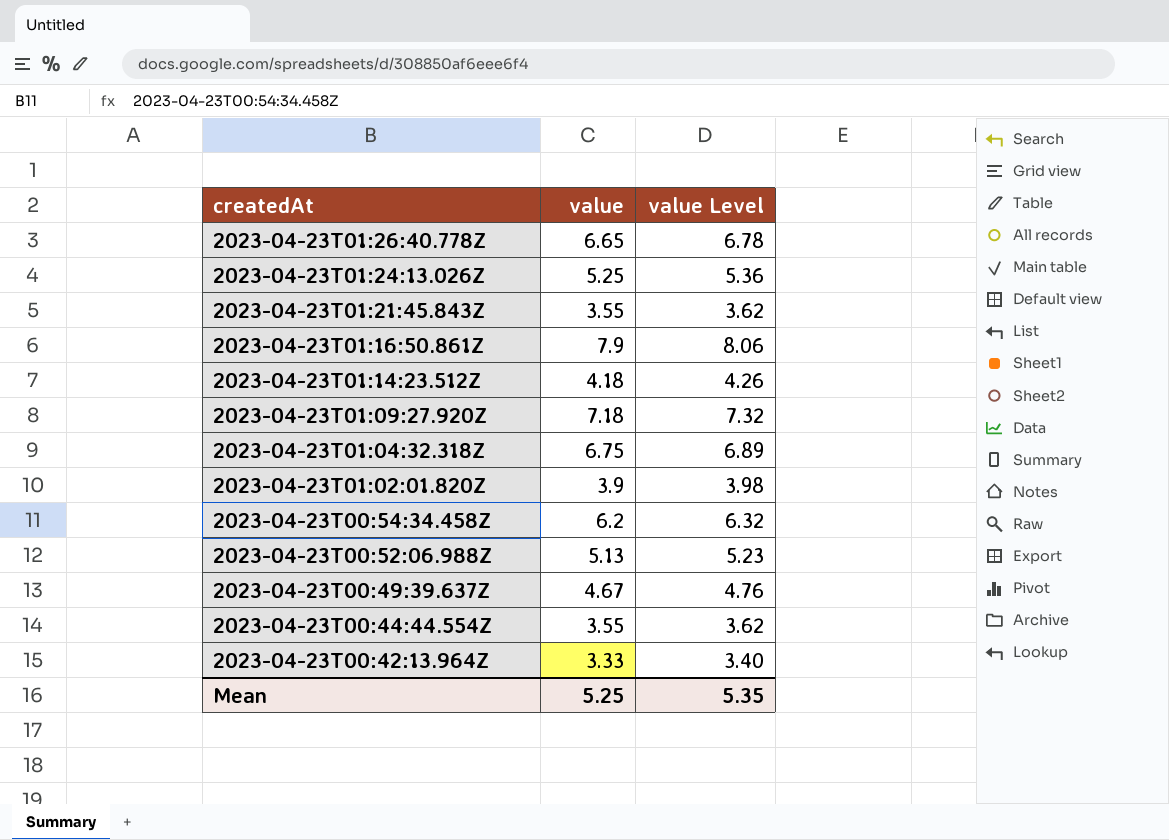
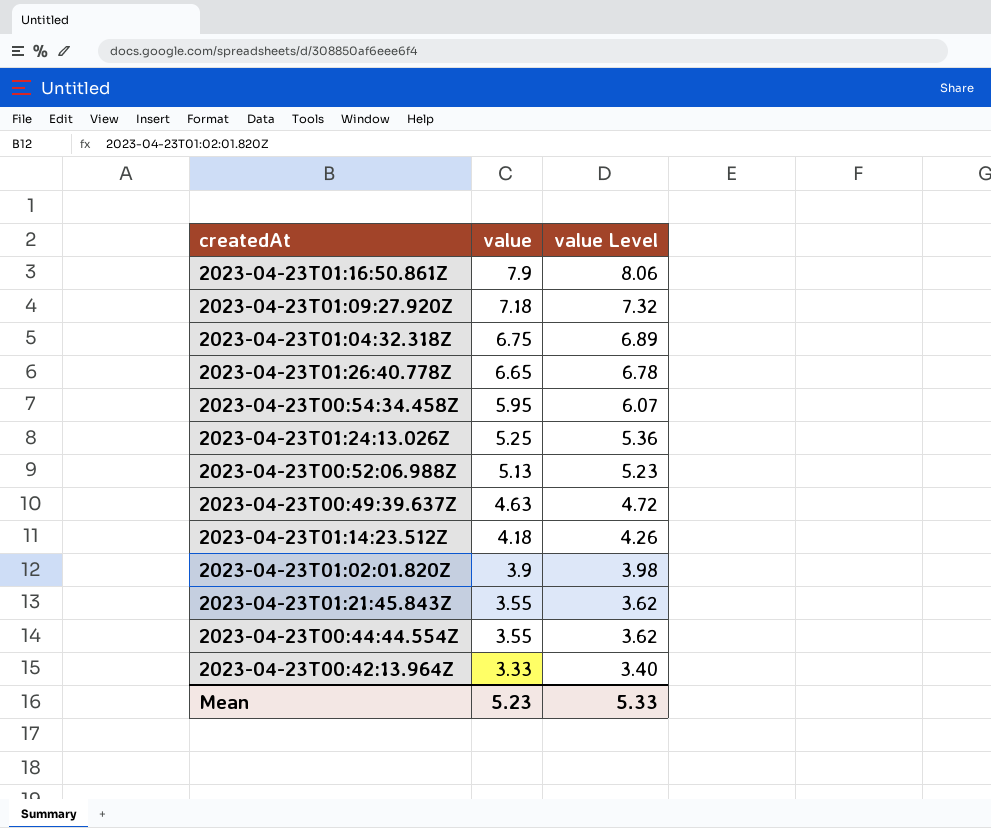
row order: createdAt descending -> value descending
2023-04-23T00:54:34.458Z | value: 6.2 -> 5.95
2023-04-23T00:54:34.458Z | value Level: 6.32 -> 6.07
2023-04-23T00:49:39.637Z | value: 4.67 -> 4.63
2023-04-23T00:49:39.637Z | value Level: 4.76 -> 4.72
Mean | value: 5.25 -> 5.23
Mean | value Level: 5.35 -> 5.33

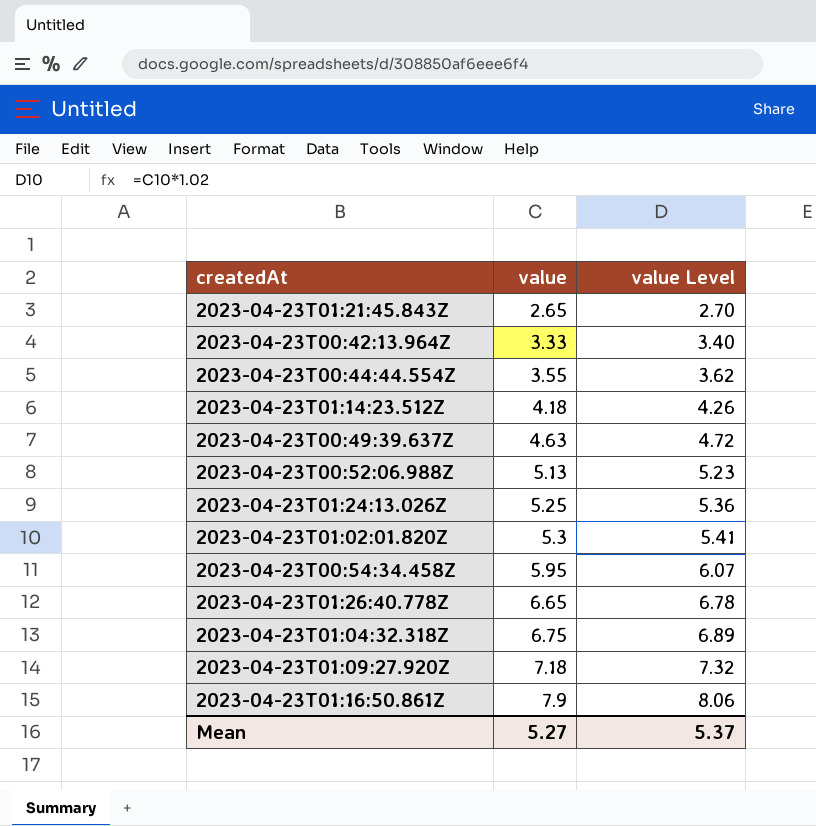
row order: value descending -> value ascending
2023-04-23T01:21:45.843Z | value: 3.55 -> 2.65
2023-04-23T01:21:45.843Z | value Level: 3.62 -> 2.70
2023-04-23T01:02:01.820Z | value: 3.9 -> 5.3
2023-04-23T01:02:01.820Z | value Level: 3.98 -> 5.41
Mean | value: 5.23 -> 5.27
Mean | value Level: 5.33 -> 5.37

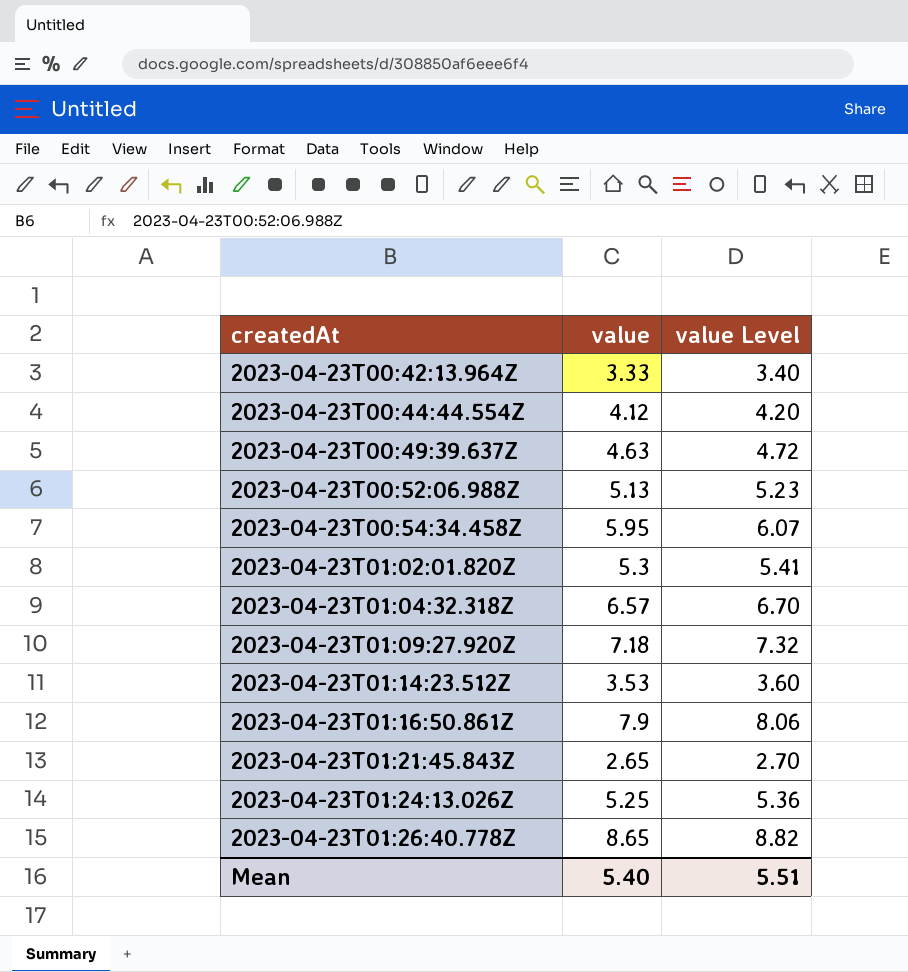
row order: value ascending -> createdAt ascending
2023-04-23T00:44:44.554Z | value: 3.55 -> 4.12
2023-04-23T00:44:44.554Z | value Level: 3.62 -> 4.20
2023-04-23T01:04:32.318Z | value: 6.75 -> 6.57
2023-04-23T01:04:32.318Z | value Level: 6.89 -> 6.70
2023-04-23T01:14:23.512Z | value: 4.18 -> 3.53
2023-04-23T01:14:23.512Z | value Level: 4.26 -> 3.60
2023-04-23T01:26:40.778Z | value: 6.65 -> 8.65
2023-04-23T01:26:40.778Z | value Level: 6.78 -> 8.82
Mean | value: 5.27 -> 5.40
Mean | value Level: 5.37 -> 5.51

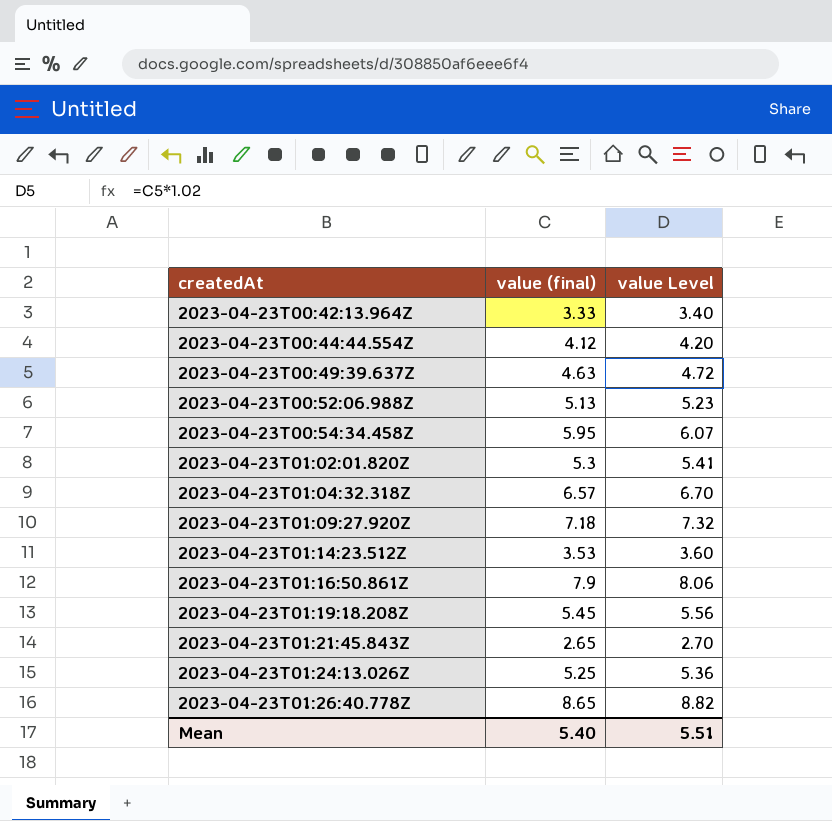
column name: value -> value (final)
row 2023-04-23T01:19:18.208Z: none -> 5.45 | 5.56

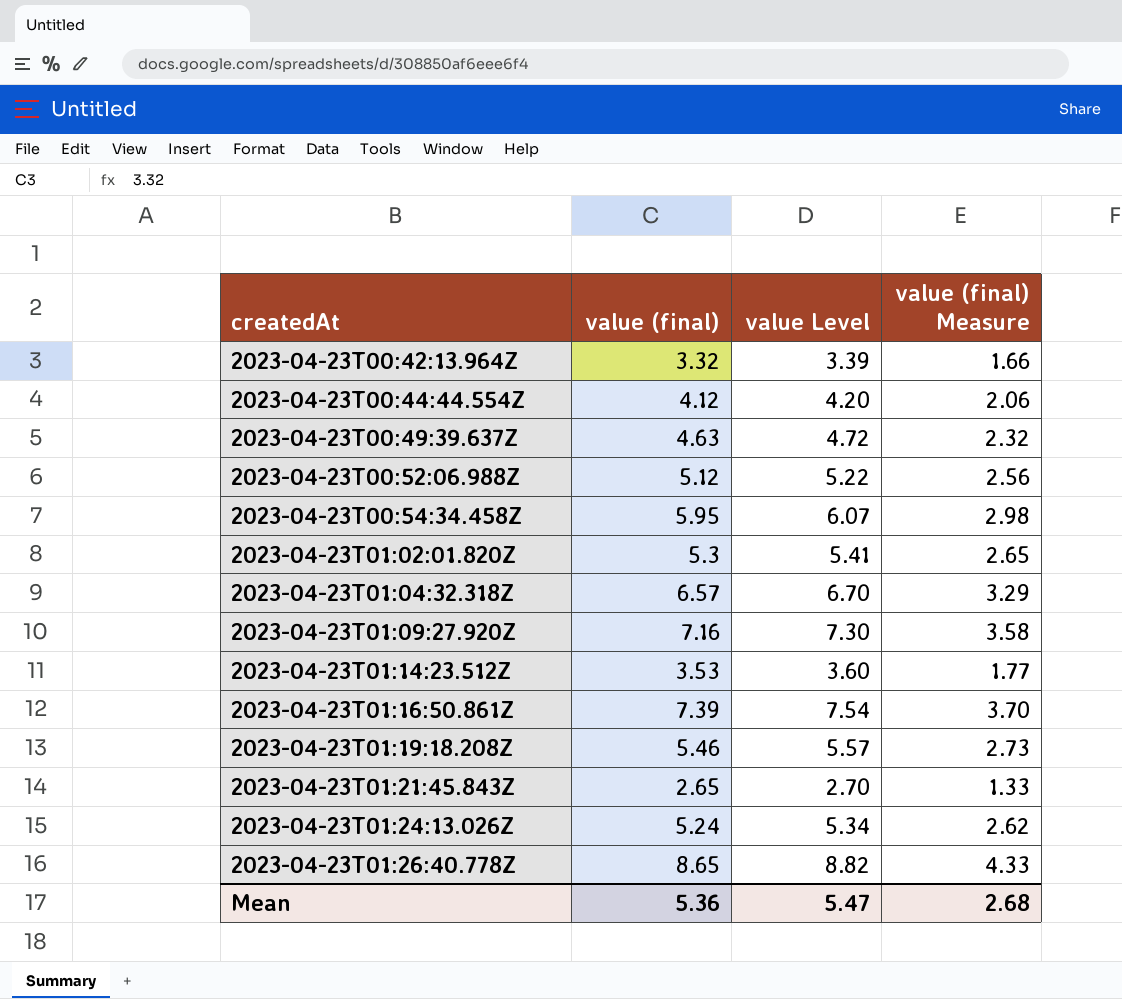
column value (final) Measure | formula: none -> [value (final)] * 0.5
2023-04-23T00:42:13.964Z | value (final): 3.33 -> 3.32
2023-04-23T00:42:13.964Z | value Level: 3.40 -> 3.39
2023-04-23T00:52:06.988Z | value (final): 5.13 -> 5.12
2023-04-23T00:52:06.988Z | value Level: 5.23 -> 5.22
2023-04-23T01:09:27.920Z | value (final): 7.18 -> 7.16
2023-04-23T01:09:27.920Z | value Level: 7.32 -> 7.30
2023-04-23T01:16:50.861Z | value (final): 7.9 -> 7.39
2023-04-23T01:16:50.861Z | value Level: 8.06 -> 7.54
2023-04-23T01:19:18.208Z | value (final): 5.45 -> 5.46
2023-04-23T01:19:18.208Z | value Level: 5.56 -> 5.57
2023-04-23T01:24:13.026Z | value (final): 5.25 -> 5.24
2023-04-23T01:24:13.026Z | value Level: 5.36 -> 5.34
Mean | value (final): 5.40 -> 5.36
Mean | value Level: 5.51 -> 5.47

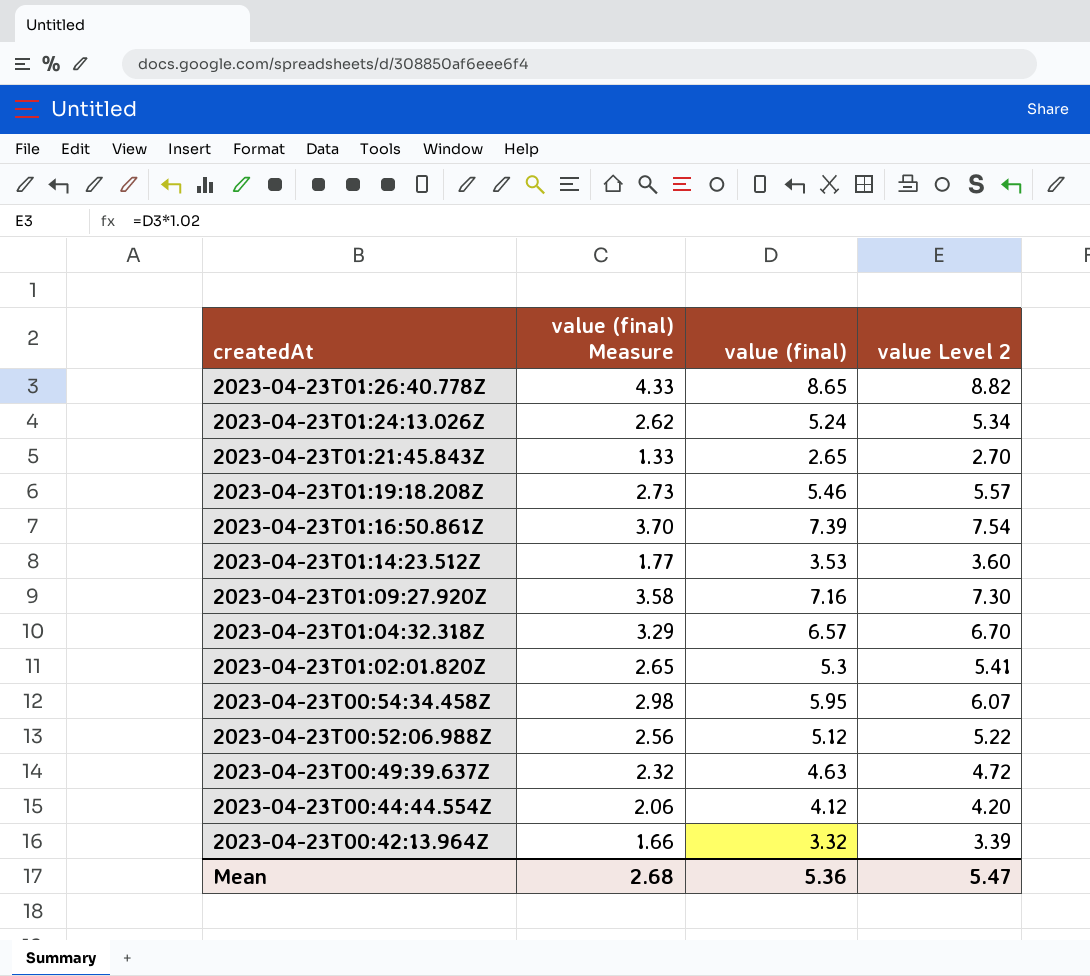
row order: createdAt ascending -> createdAt descending
column value (final) Measure | position: 4 -> 2
column name: value Level -> value Level 2

